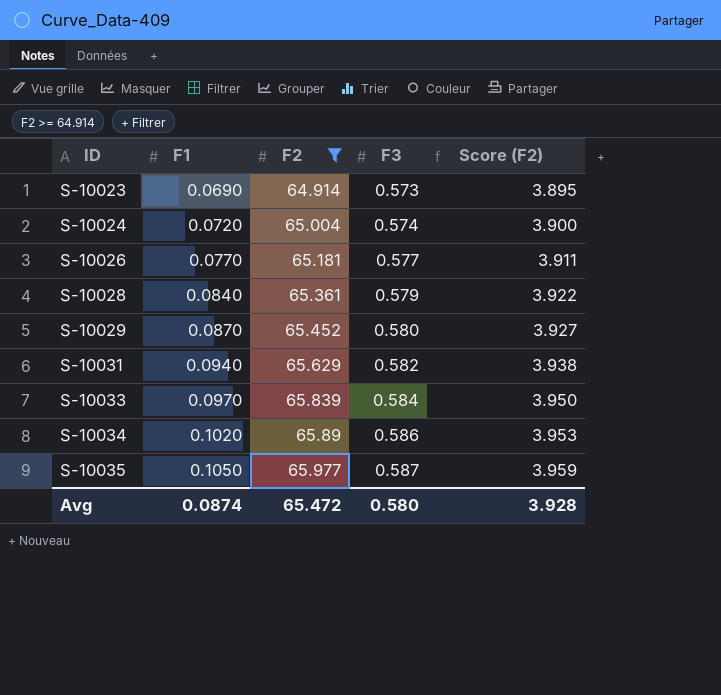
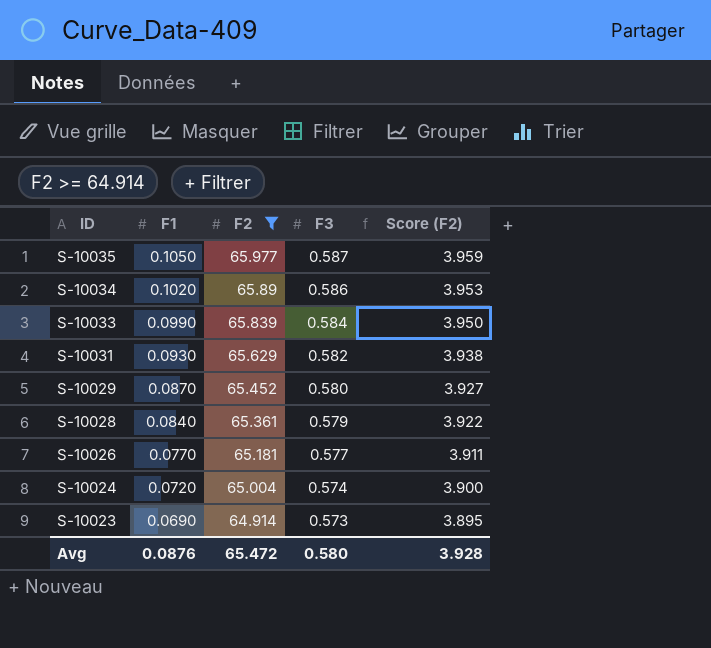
row order: ID ascending -> ID descending
S-10033 | F1: 0.0970 -> 0.0990
S-10031 | F1: 0.0940 -> 0.0930
Avg | F1: 0.0874 -> 0.0876

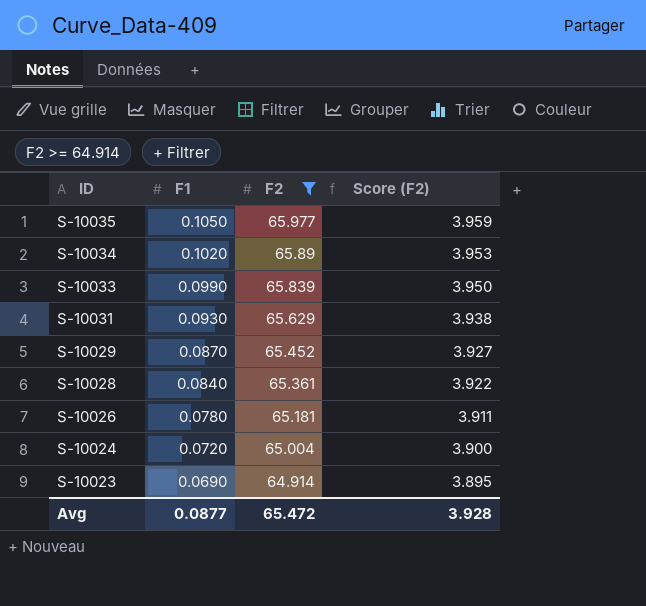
column F3 | position: 4 -> none
S-10026 | F1: 0.0770 -> 0.0780
Avg | F1: 0.0876 -> 0.0877

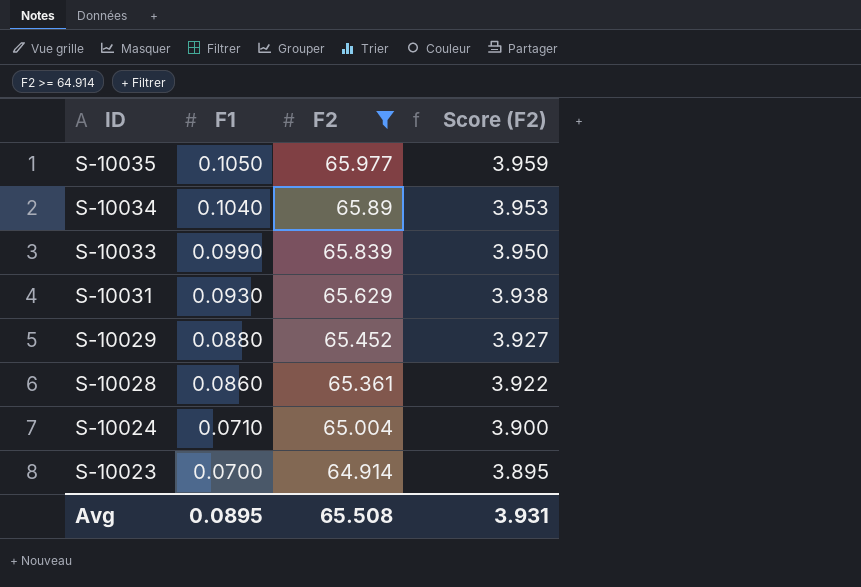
row S-10026: 0.0780 | 65.181 | 3.911 -> none
S-10034 | F1: 0.1020 -> 0.1040
S-10029 | F1: 0.0870 -> 0.0880
S-10028 | F1: 0.0840 -> 0.0860
S-10024 | F1: 0.0720 -> 0.0710
S-10023 | F1: 0.0690 -> 0.0700
Avg | F1: 0.0877 -> 0.0895
Avg | F2: 65.472 -> 65.508
Avg | Score (F2): 3.928 -> 3.931

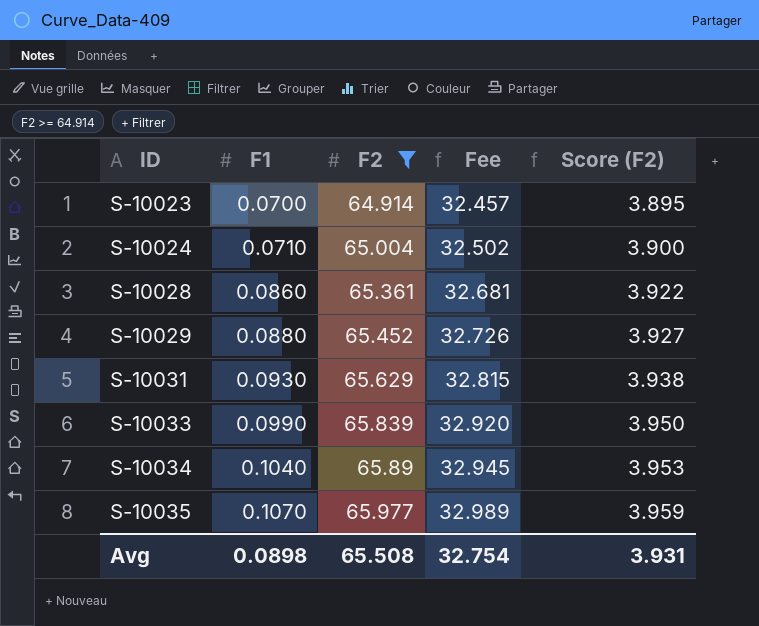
row order: ID descending -> ID ascending
column Fee | formula: none -> [F2] * 0.5
S-10035 | F1: 0.1050 -> 0.1070
Avg | F1: 0.0895 -> 0.0898

